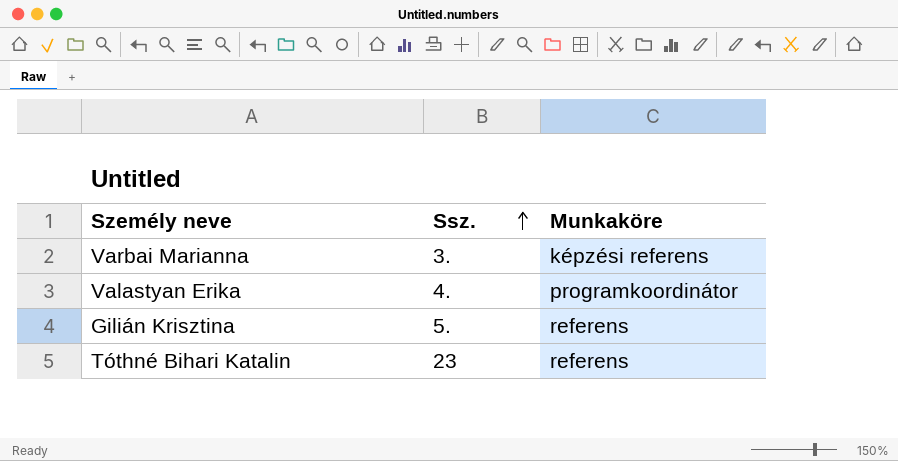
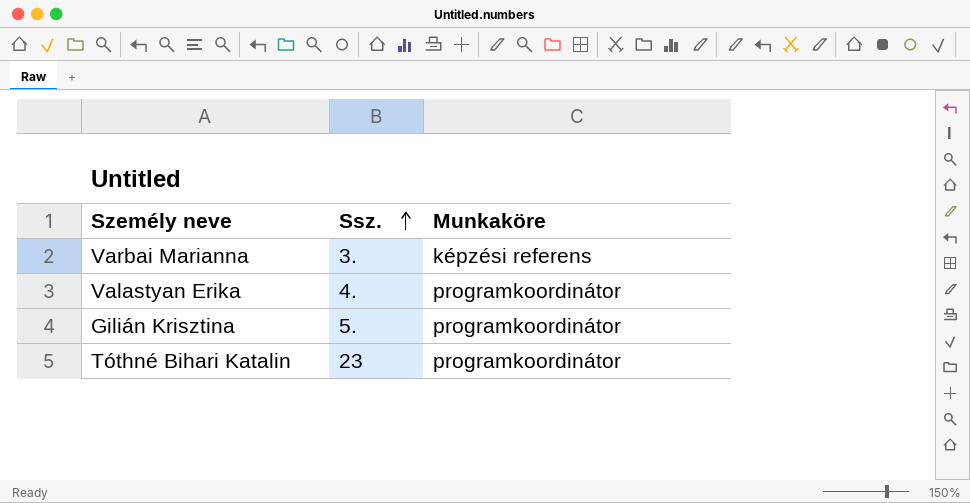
Gilián Krisztina | Munkaköre: referens -> programkoordinátor
Tóthné Bihari Katalin | Munkaköre: referens -> programkoordinátor

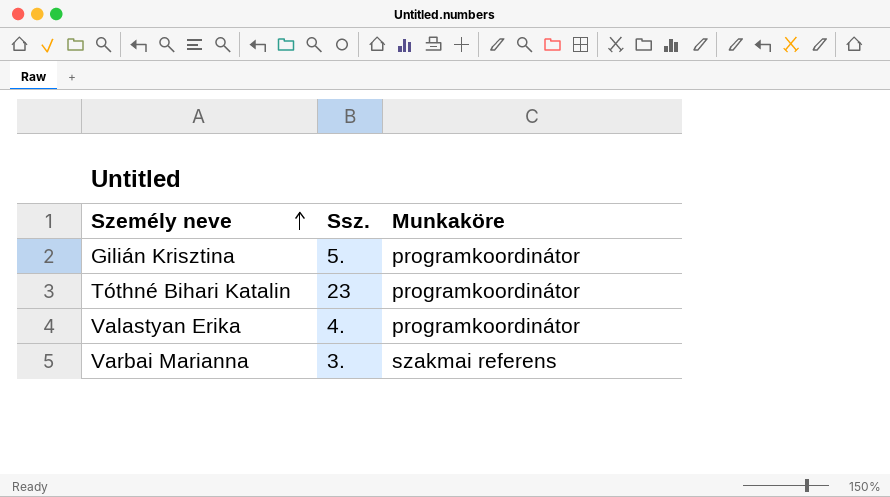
row order: Ssz. ascending -> Személy neve ascending
Varbai Marianna | Munkaköre: képzési referens -> szakmai referens

